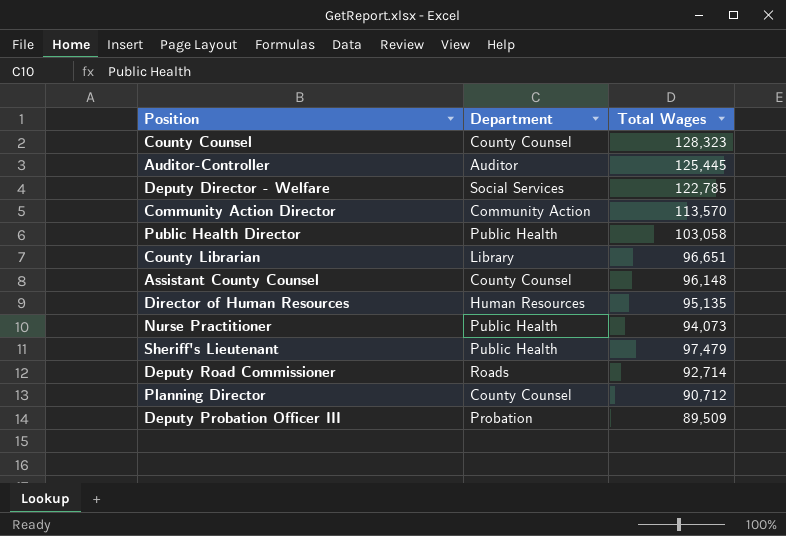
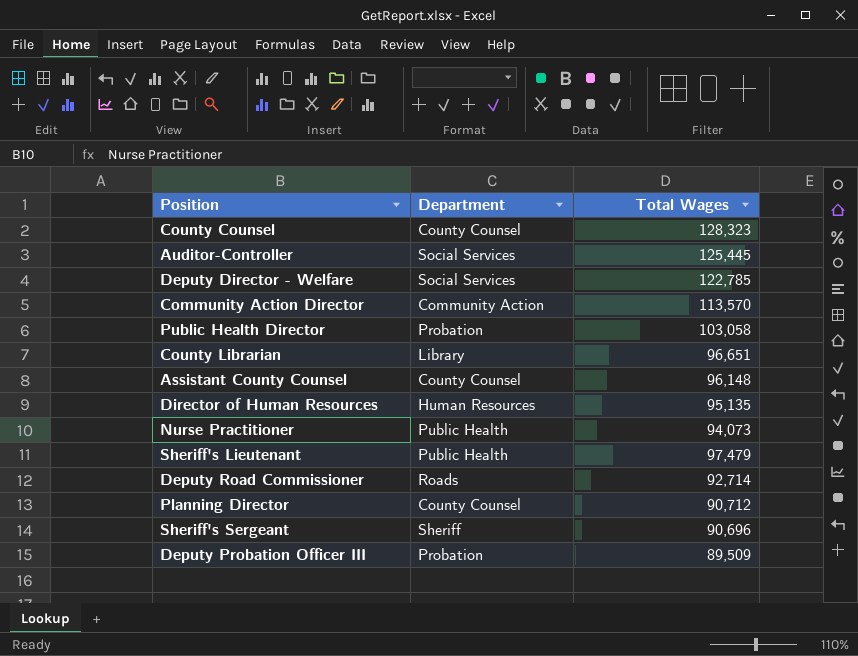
Auditor-Controller | Department: Auditor -> Social Services
Public Health Director | Department: Public Health -> Probation
row Sheriff's Sergeant: none -> Sheriff | 90,696

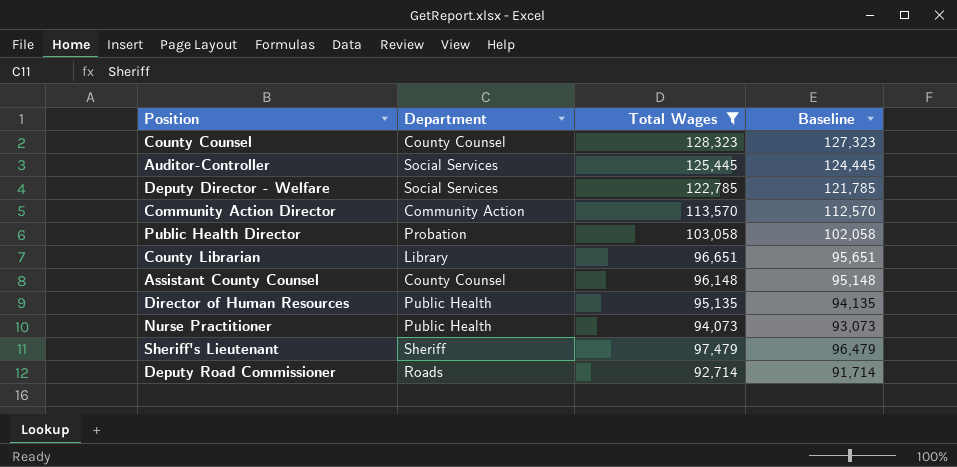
filter: none -> Total Wages >= 92,714
column Baseline | formula: none -> [Total Wages] - 1000
Director of Human Resources | Department: Human Resources -> Public Health
Sheriff's Lieutenant | Department: Public Health -> Sheriff

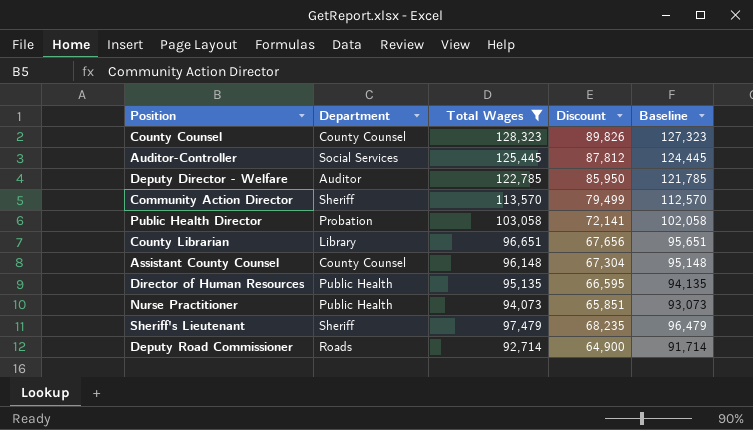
column Discount | formula: none -> [Total Wages] * 0.7
Deputy Director - Welfare | Department: Social Services -> Auditor
Community Action Director | Department: Community Action -> Sheriff

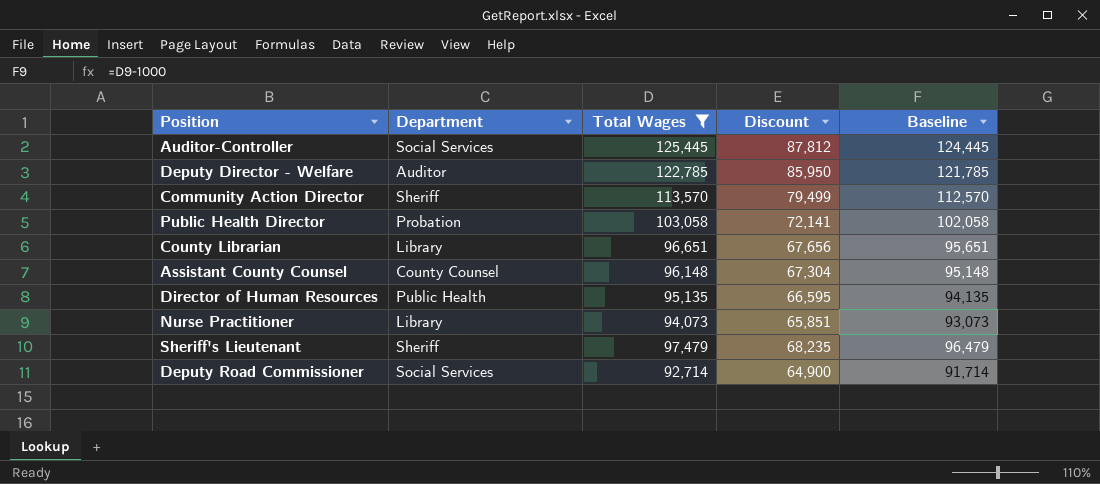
row County Counsel: County Counsel | 128,323 | 89,826 | 127,323 -> none
Nurse Practitioner | Department: Public Health -> Library
Deputy Road Commissioner | Department: Roads -> Social Services

